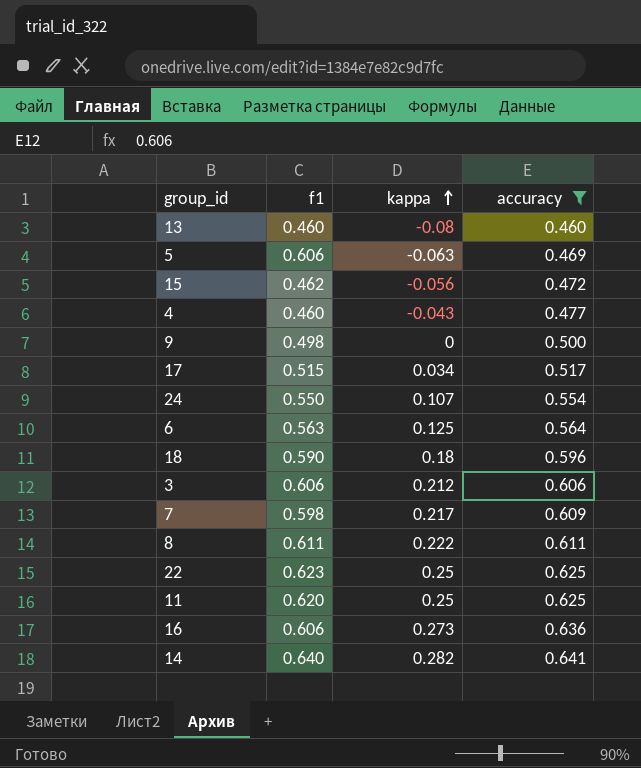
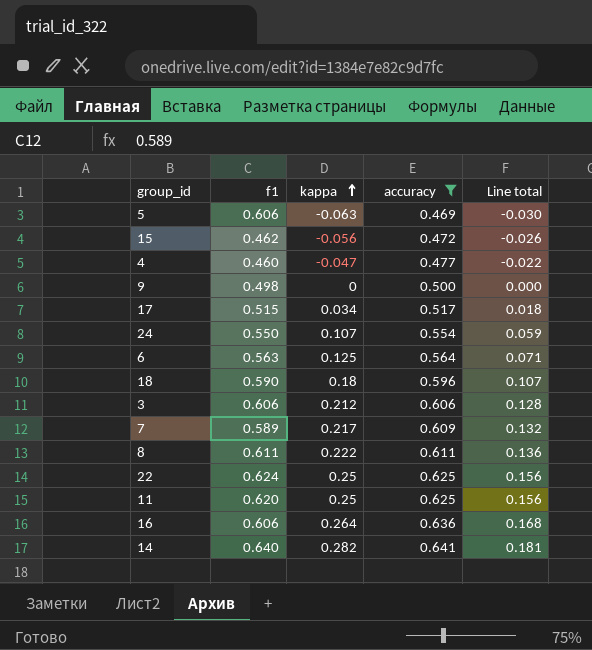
column Line total | formula: none -> [kappa] * [accuracy]
row 13: 0.460 | -0.08 | 0.460 -> none
4 | kappa: -0.043 -> -0.047
7 | f1: 0.598 -> 0.589
22 | f1: 0.623 -> 0.624
16 | kappa: 0.273 -> 0.264

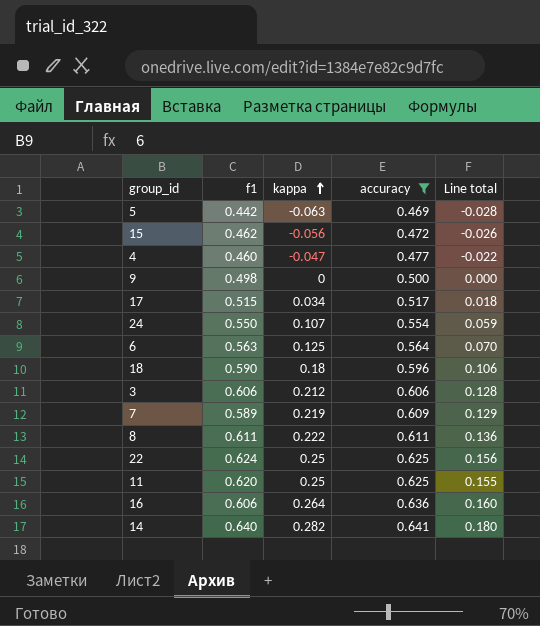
column Line total | formula: [kappa] * [accuracy] -> [f1] * [kappa]
5 | f1: 0.606 -> 0.442
7 | kappa: 0.217 -> 0.219

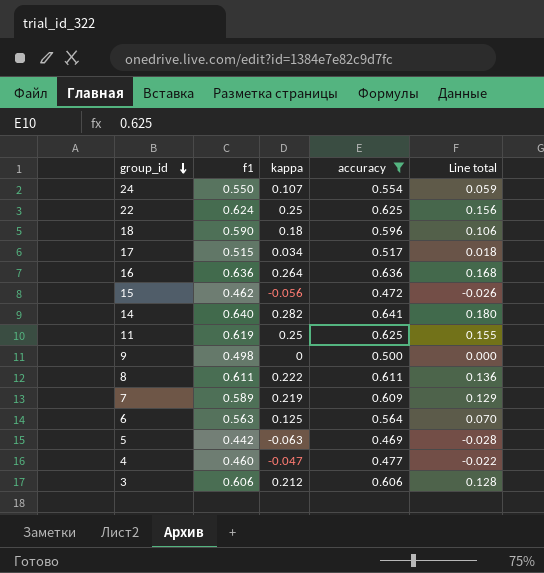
row order: kappa ascending -> group_id descending
16 | f1: 0.606 -> 0.636
16 | Line total: 0.160 -> 0.168
11 | f1: 0.620 -> 0.619

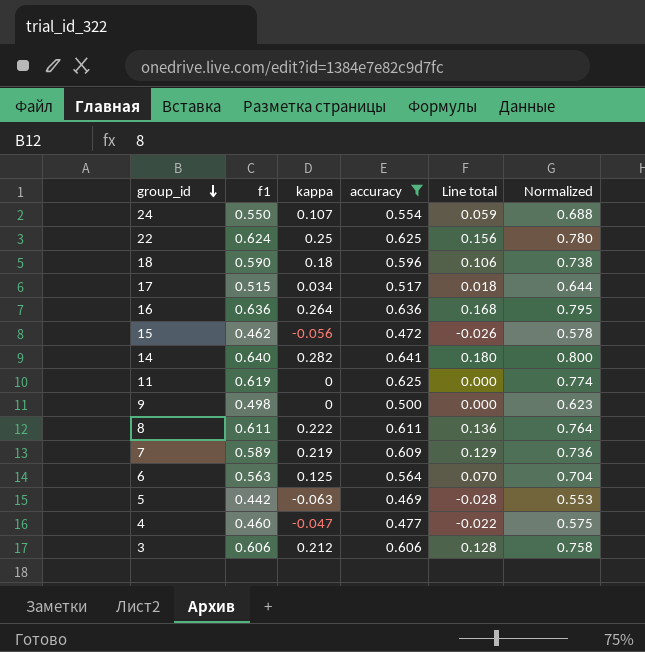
column Normalized | formula: none -> [f1] * 1.25
11 | kappa: 0.25 -> 0
11 | Line total: 0.155 -> 0.000

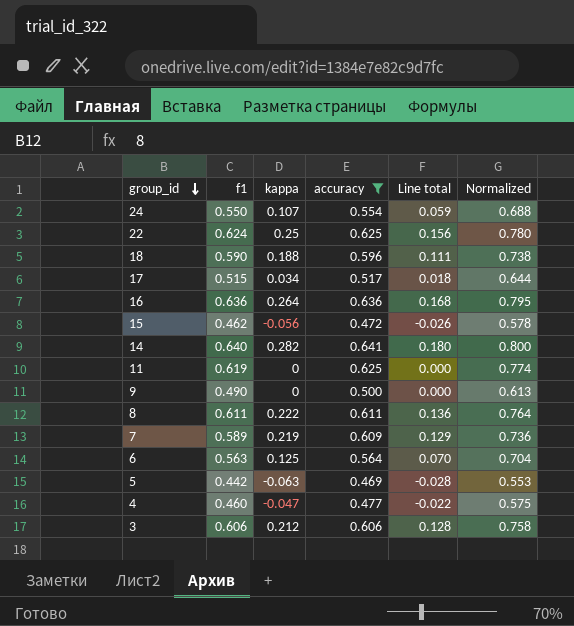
18 | kappa: 0.18 -> 0.188
18 | Line total: 0.106 -> 0.111
9 | f1: 0.498 -> 0.490
9 | Normalized: 0.623 -> 0.613

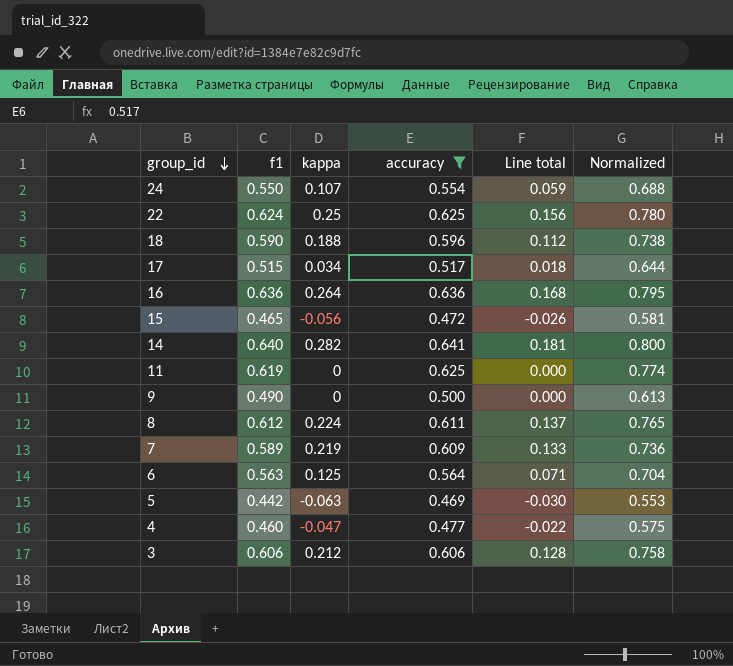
column Line total | formula: [f1] * [kappa] -> [kappa] * [accuracy]
15 | f1: 0.462 -> 0.465
15 | Normalized: 0.578 -> 0.581
8 | f1: 0.611 -> 0.612
8 | kappa: 0.222 -> 0.224
8 | Normalized: 0.764 -> 0.765

